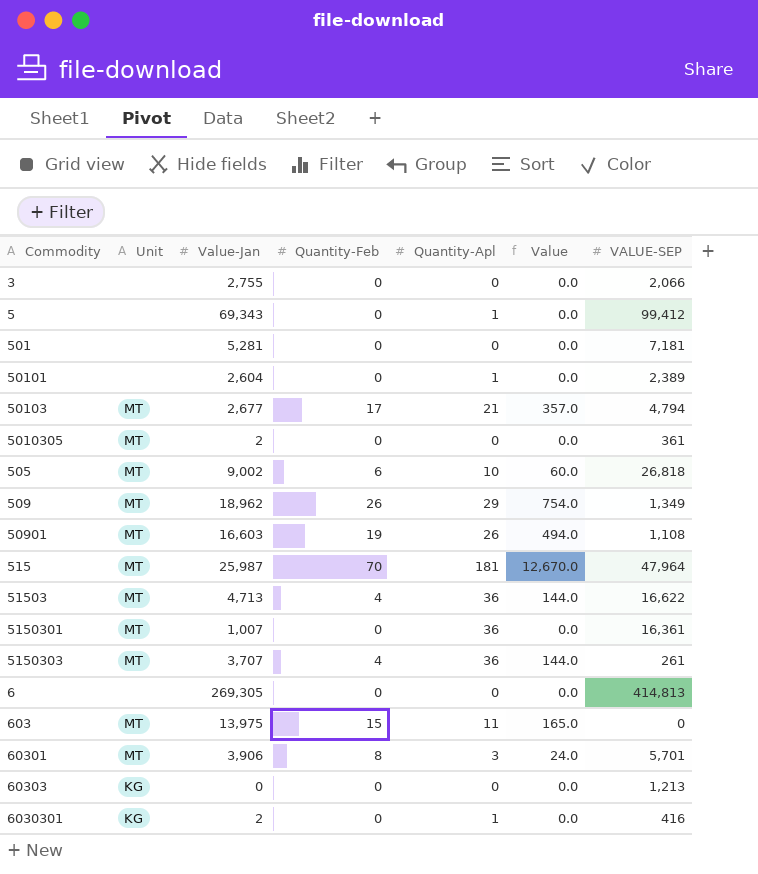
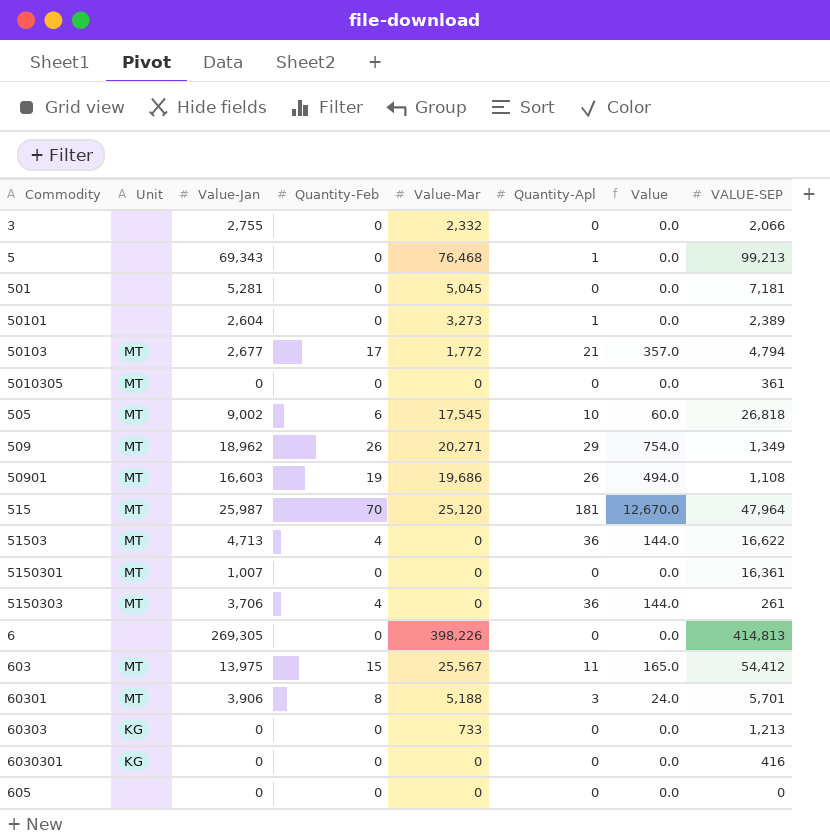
column Value-Mar | position: none -> 5
5 | VALUE-SEP: 99,412 -> 99,213
5010305 | Value-Jan: 2 -> 0
5150301 | Quantity-Apl: 36 -> 0
5150303 | Value-Jan: 3,707 -> 3,706
603 | VALUE-SEP: 0 -> 54,412
6030301 | Value-Jan: 2 -> 0
6030301 | Quantity-Apl: 1 -> 0
row 605: none -> none | 0 | 0 | 0 | 0 | 0.0 | 0

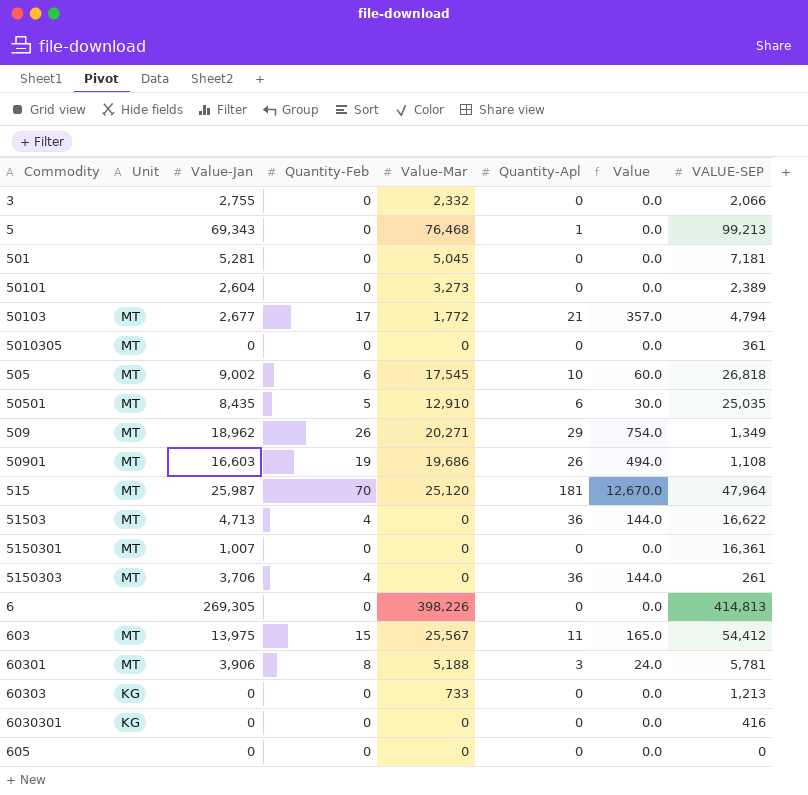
50101 | Quantity-Apl: 1 -> 0
row 50501: none -> MT | 8,435 | 5 | 12,910 | 6 | 30.0 | 25,035
60301 | VALUE-SEP: 5,701 -> 5,781

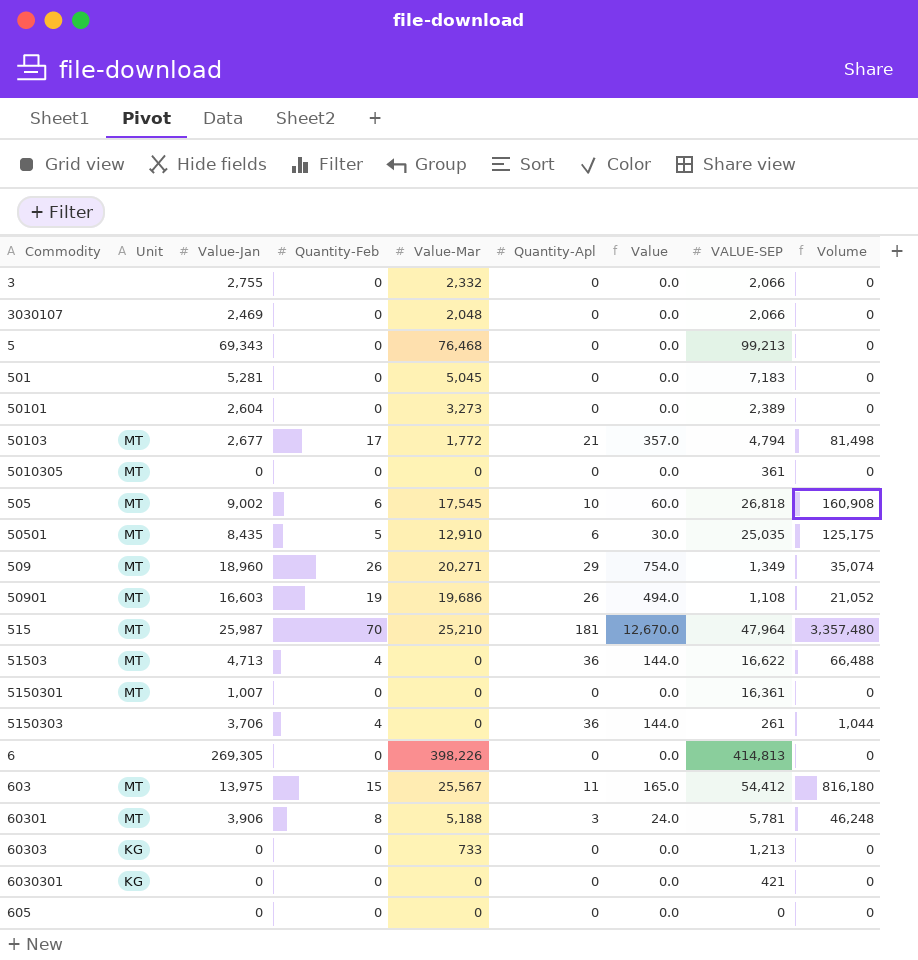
column Volume | formula: none -> [Quantity-Feb] * [VALUE-SEP]
row 3030107: none -> none | 2,469 | 0 | 2,048 | 0 | 0.0 | 2,066 | 0
5 | Quantity-Apl: 1 -> 0
501 | VALUE-SEP: 7,181 -> 7,183
509 | Value-Jan: 18,962 -> 18,960
515 | Value-Mar: 25,120 -> 25,210
5150303 | Unit: MT -> none
6030301 | VALUE-SEP: 416 -> 421

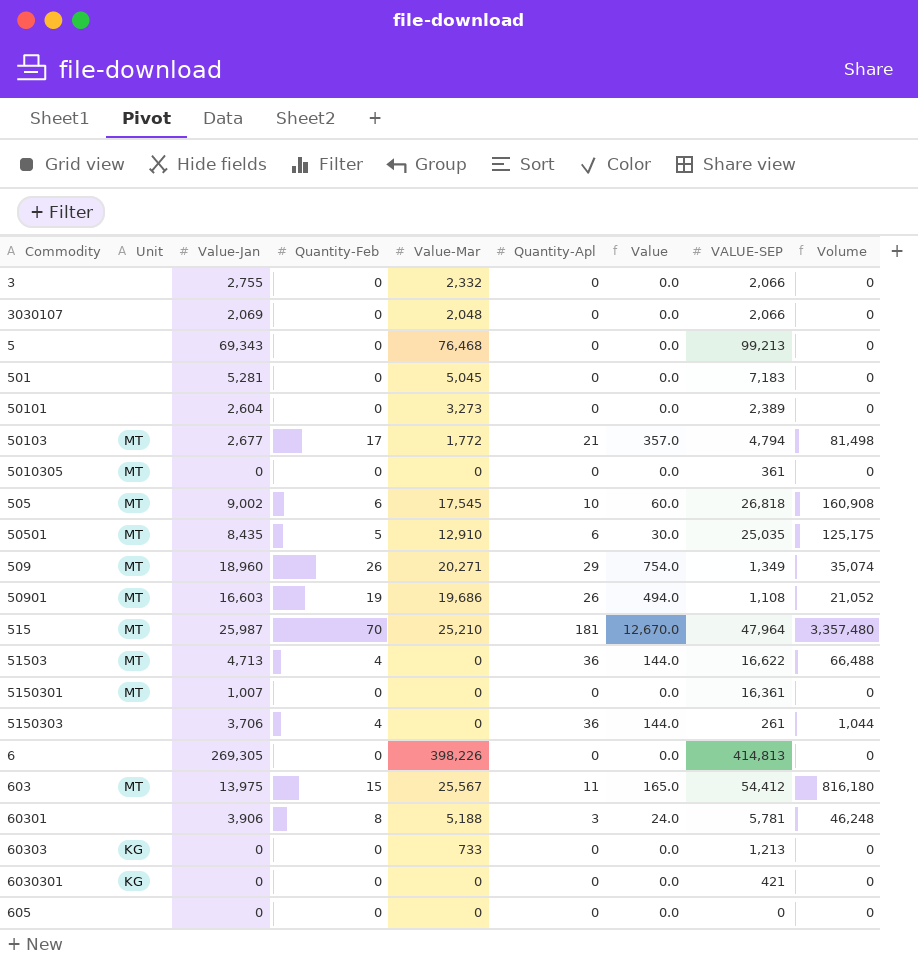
3030107 | Value-Jan: 2,469 -> 2,069
60301 | Unit: MT -> none

